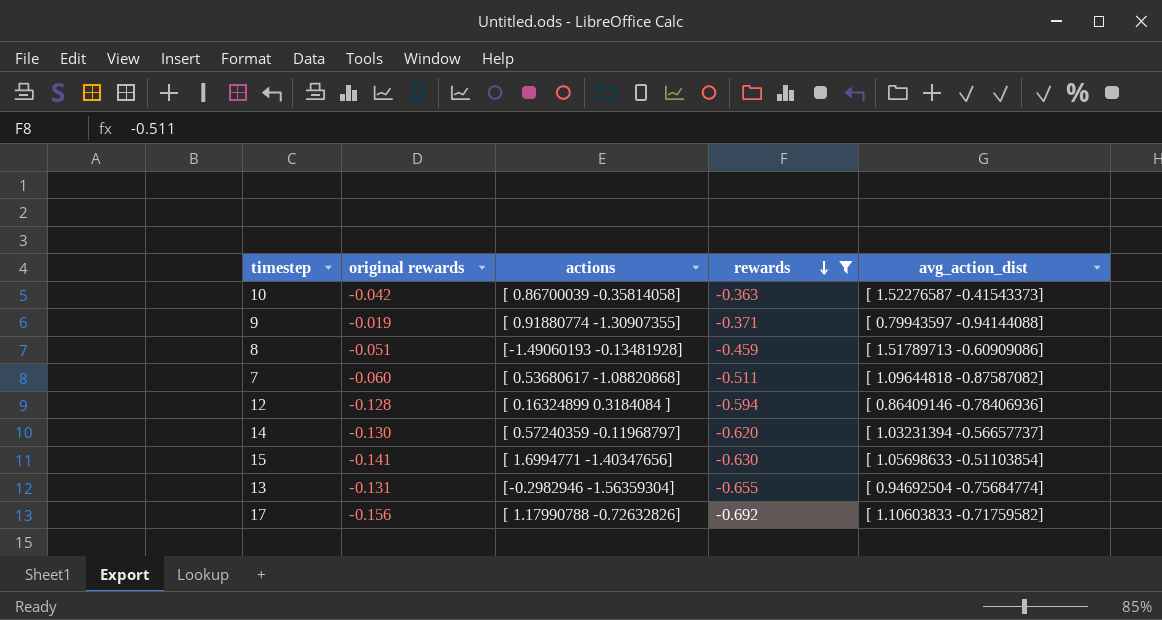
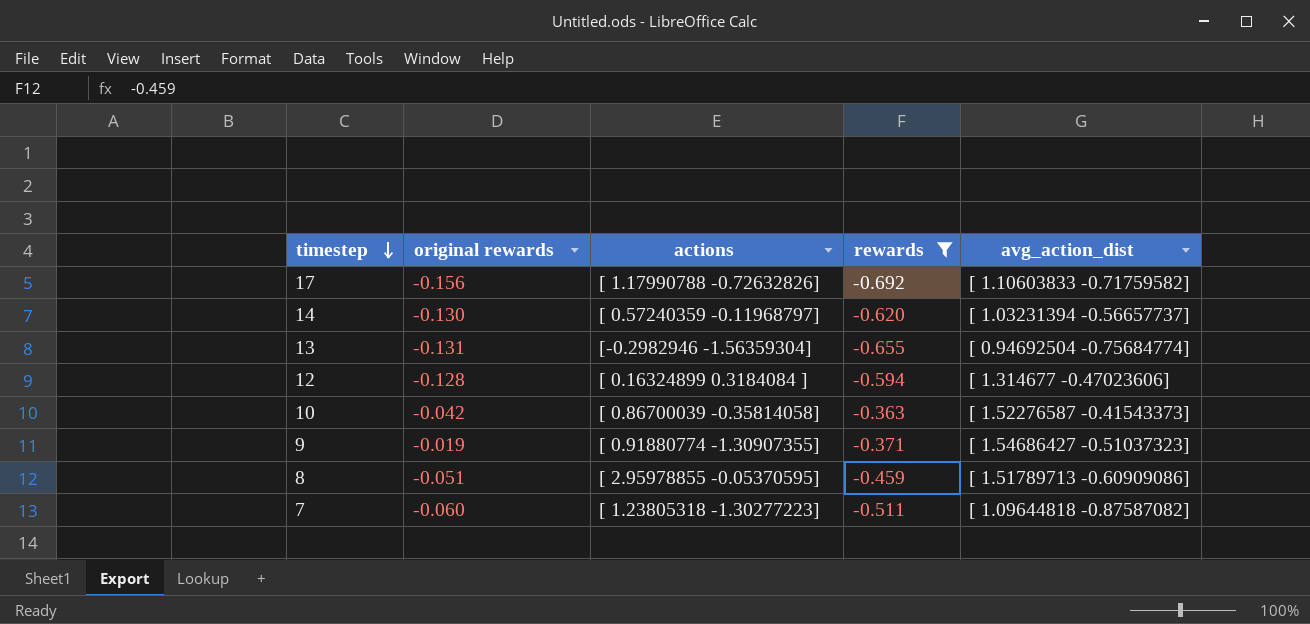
row order: rewards descending -> timestep descending
row 15: -0.141 | [ 1.6994771 -1.40347656] | -0.630 | [ 1.05698633 -0.51103854] -> none
12 | avg_action_dist: [ 0.86409146 -0.78406936] -> [ 1.314677 -0.47023606]
9 | avg_action_dist: [ 0.79943597 -0.94144088] -> [ 1.54686427 -0.51037323]
8 | actions: [-1.49060193 -0.13481928] -> [ 2.95978855 -0.05370595]
7 | actions: [ 0.53680617 -1.08820868] -> [ 1.23805318 -1.30277223]

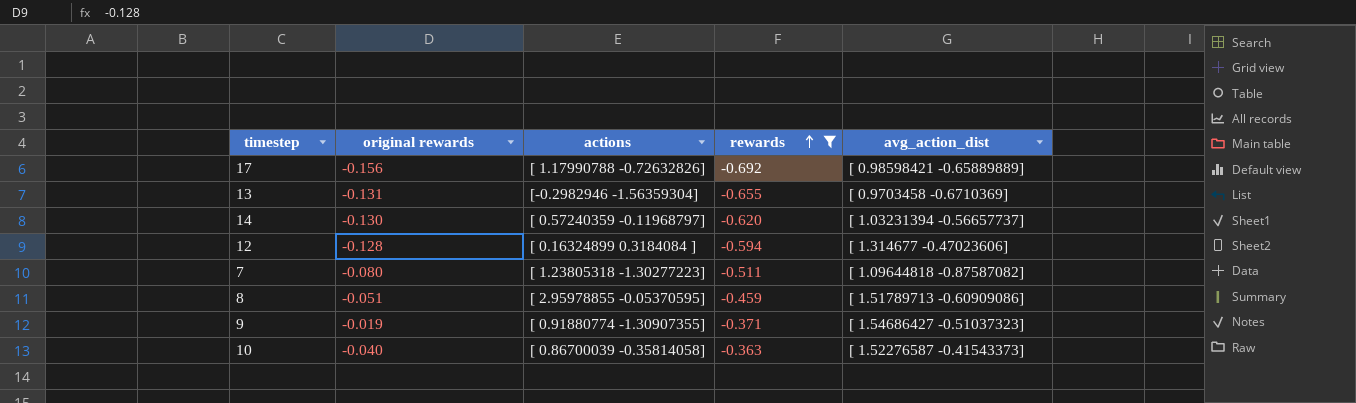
row order: timestep descending -> rewards ascending
17 | avg_action_dist: [ 1.10603833 -0.71759582] -> [ 0.98598421 -0.65889889]
13 | avg_action_dist: [ 0.94692504 -0.75684774] -> [ 0.9703458 -0.6710369]
7 | original rewards: -0.060 -> -0.080
10 | original rewards: -0.042 -> -0.040

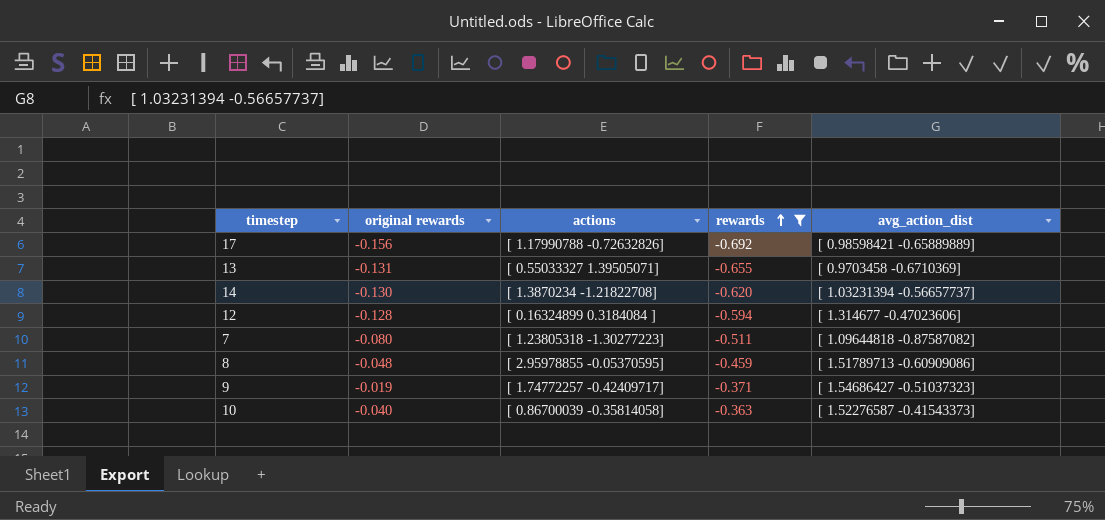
13 | actions: [-0.2982946 -1.56359304] -> [ 0.55033327 1.39505071]
14 | actions: [ 0.57240359 -0.11968797] -> [ 1.3870234 -1.21822708]
8 | original rewards: -0.051 -> -0.048
9 | actions: [ 0.91880774 -1.30907355] -> [ 1.74772257 -0.42409717]

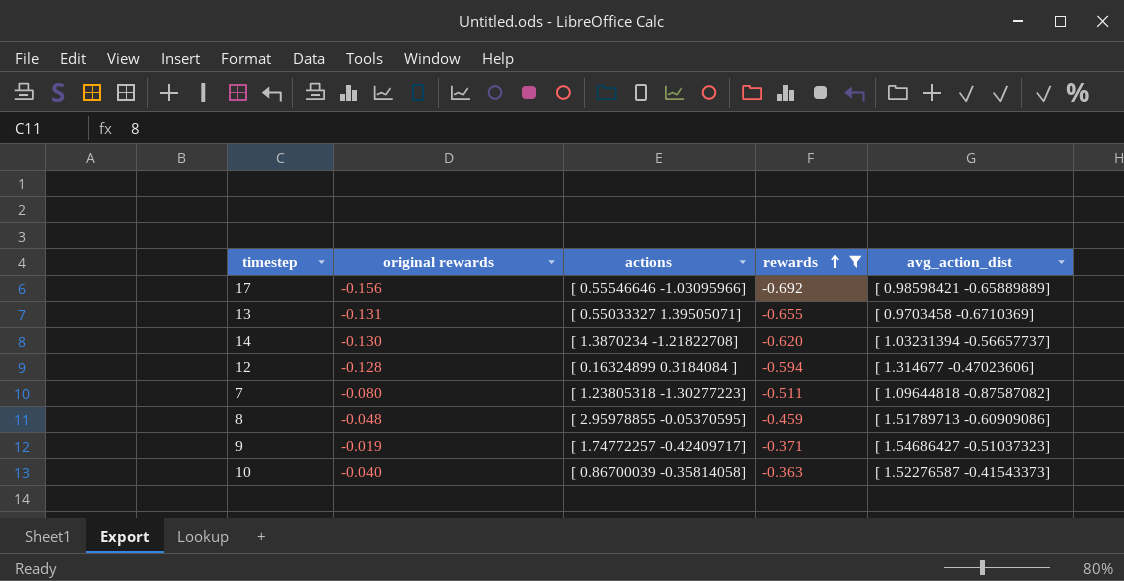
17 | actions: [ 1.17990788 -0.72632826] -> [ 0.55546646 -1.03095966]

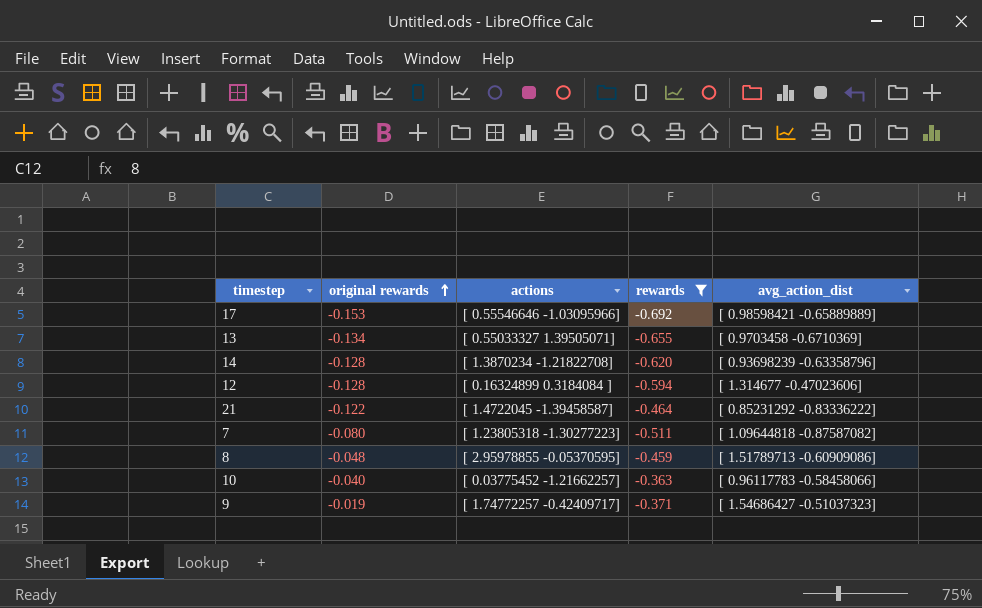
row order: rewards ascending -> original rewards ascending
17 | original rewards: -0.156 -> -0.153
13 | original rewards: -0.131 -> -0.134
14 | original rewards: -0.130 -> -0.128
14 | avg_action_dist: [ 1.03231394 -0.56657737] -> [ 0.93698239 -0.63358796]
row 21: none -> -0.122 | [ 1.4722045 -1.39458587] | -0.464 | [ 0.85231292 -0.83336222]
10 | actions: [ 0.86700039 -0.35814058] -> [ 0.03775452 -1.21662257]
10 | avg_action_dist: [ 1.52276587 -0.41543373] -> [ 0.96117783 -0.58458066]

